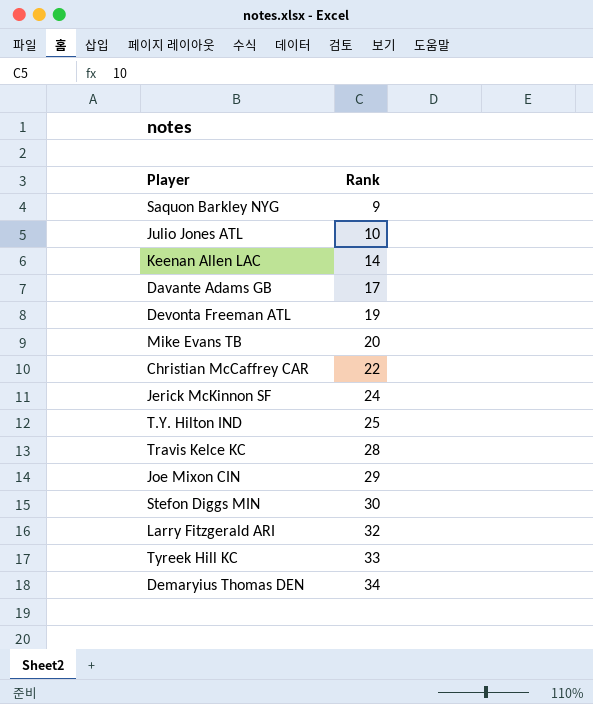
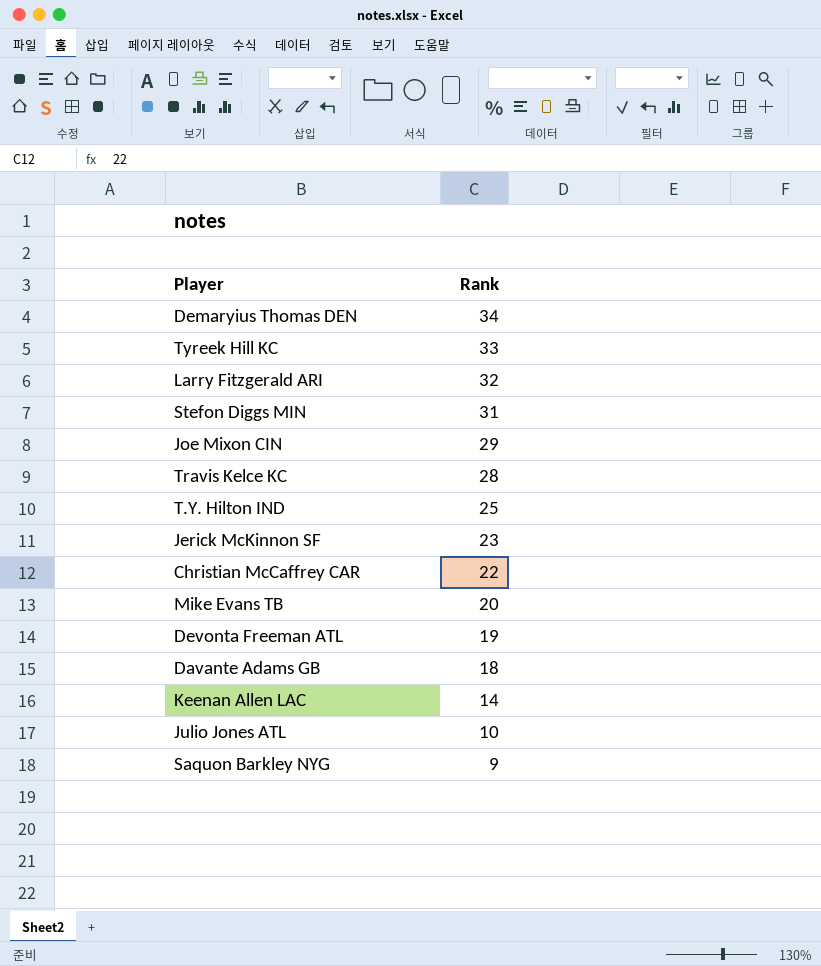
row order: Rank ascending -> Rank descending
Stefon Diggs MIN | Rank: 30 -> 31
Jerick McKinnon SF | Rank: 24 -> 23
Davante Adams GB | Rank: 17 -> 18

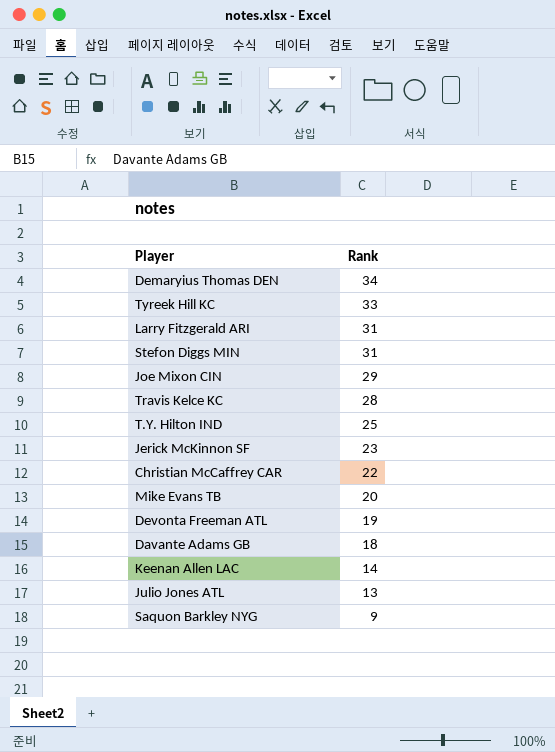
Larry Fitzgerald ARI | Rank: 32 -> 31
Julio Jones ATL | Rank: 10 -> 13

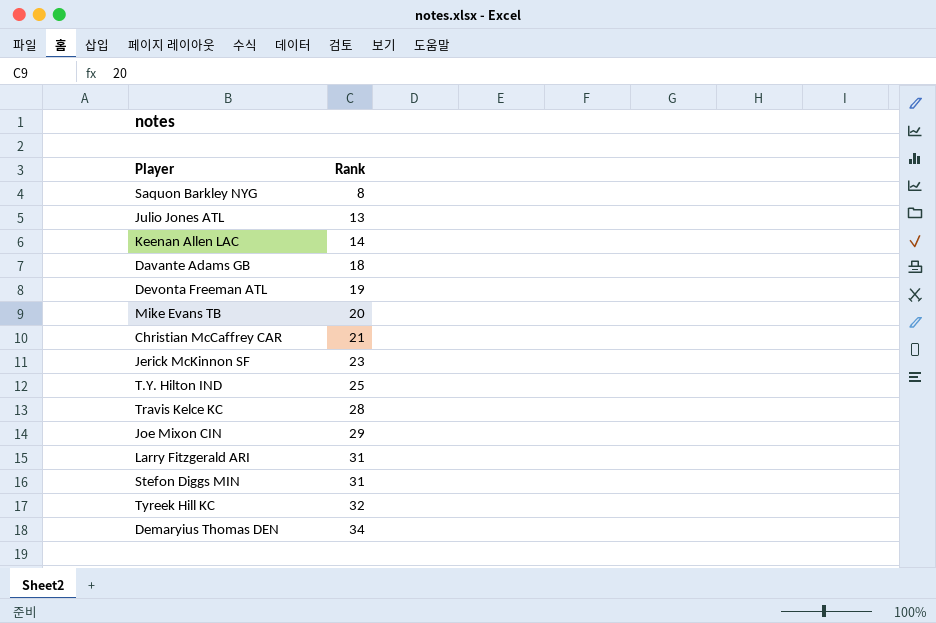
row order: Rank descending -> Rank ascending
Saquon Barkley NYG | Rank: 9 -> 8
Christian McCaffrey CAR | Rank: 22 -> 21
Tyreek Hill KC | Rank: 33 -> 32

